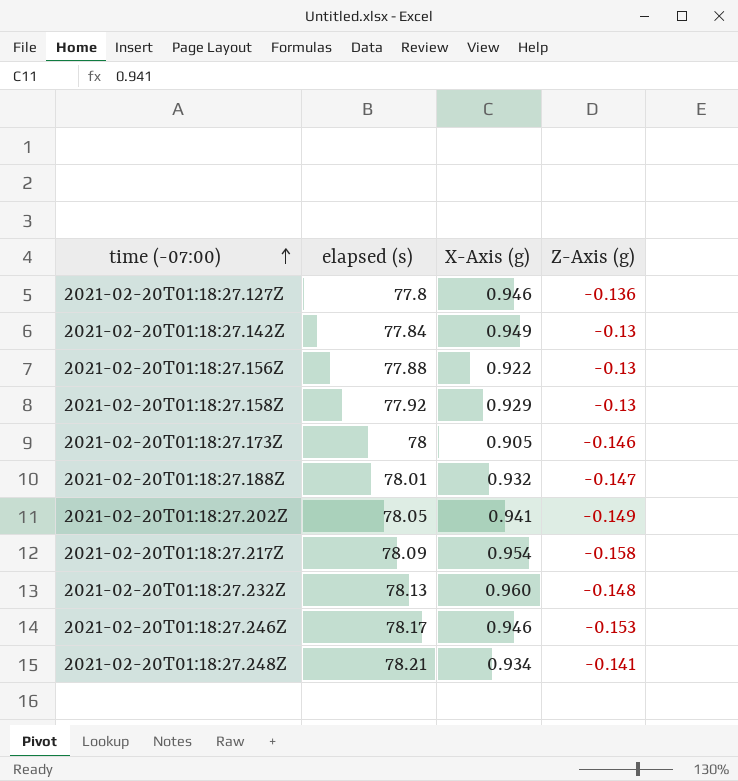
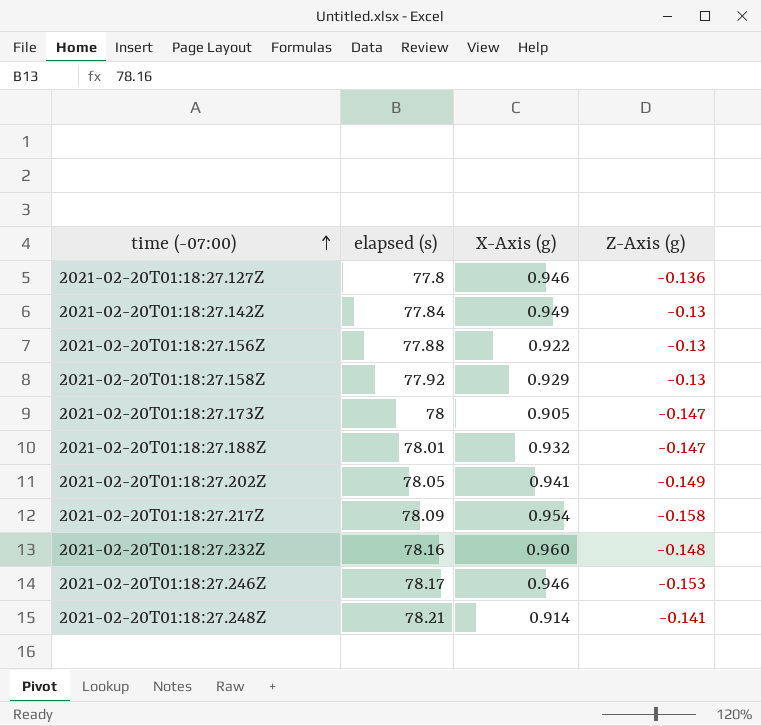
2021-02-20T01:18:27.173Z | Z-Axis (g): -0.146 -> -0.147
2021-02-20T01:18:27.232Z | elapsed (s): 78.13 -> 78.16
2021-02-20T01:18:27.248Z | X-Axis (g): 0.934 -> 0.914

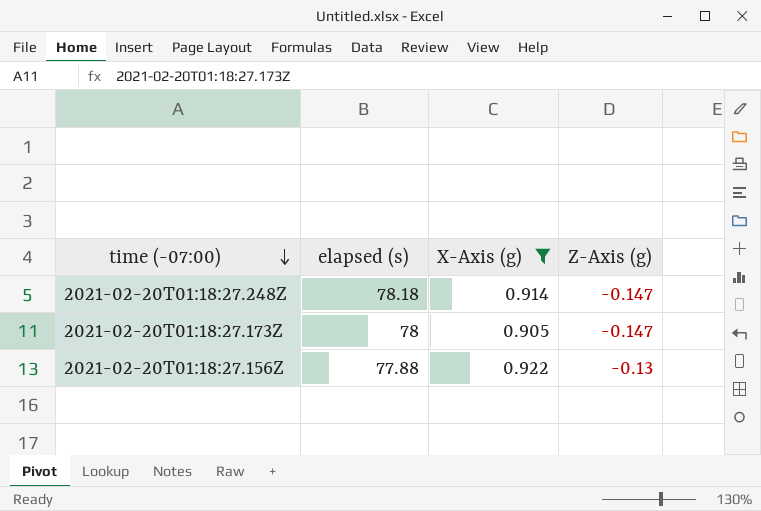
filter: none -> X-Axis (g) <= 0.922
row order: time (-07:00) ascending -> time (-07:00) descending
2021-02-20T01:18:27.248Z | elapsed (s): 78.21 -> 78.18
2021-02-20T01:18:27.248Z | Z-Axis (g): -0.141 -> -0.147

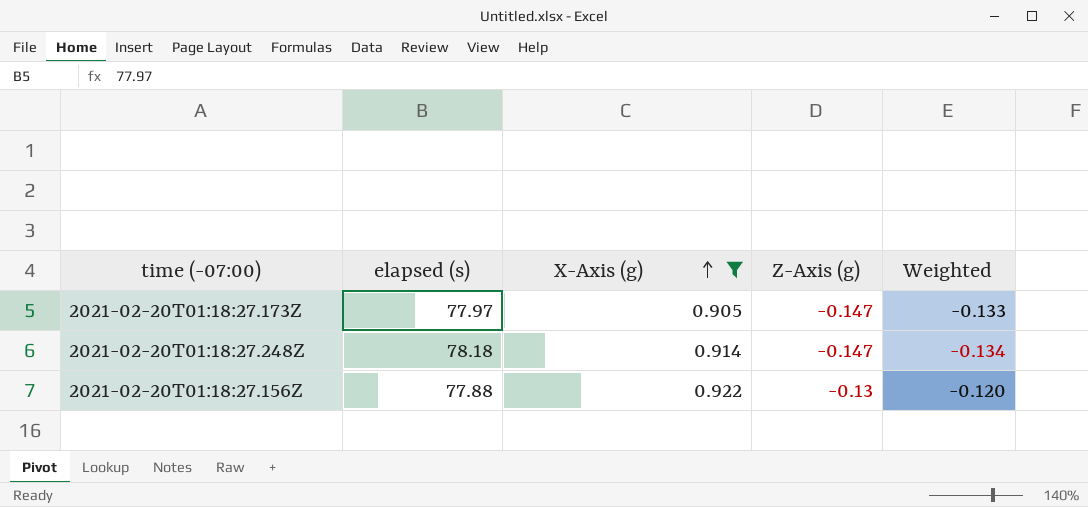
row order: time (-07:00) descending -> X-Axis (g) ascending
column Weighted | formula: none -> [X-Axis (g)] * [Z-Axis (g)]
2021-02-20T01:18:27.173Z | elapsed (s): 78 -> 77.97

